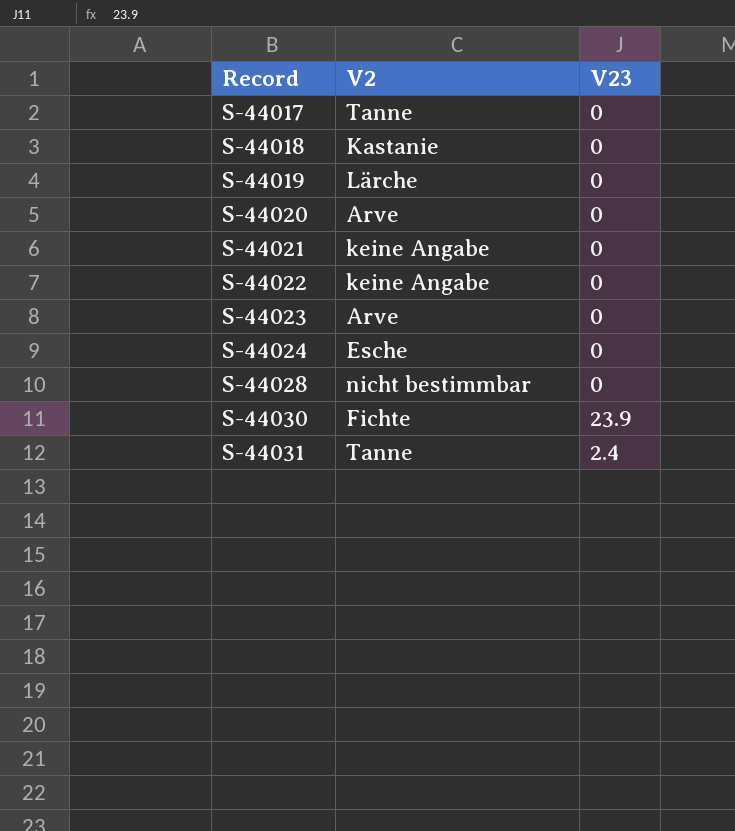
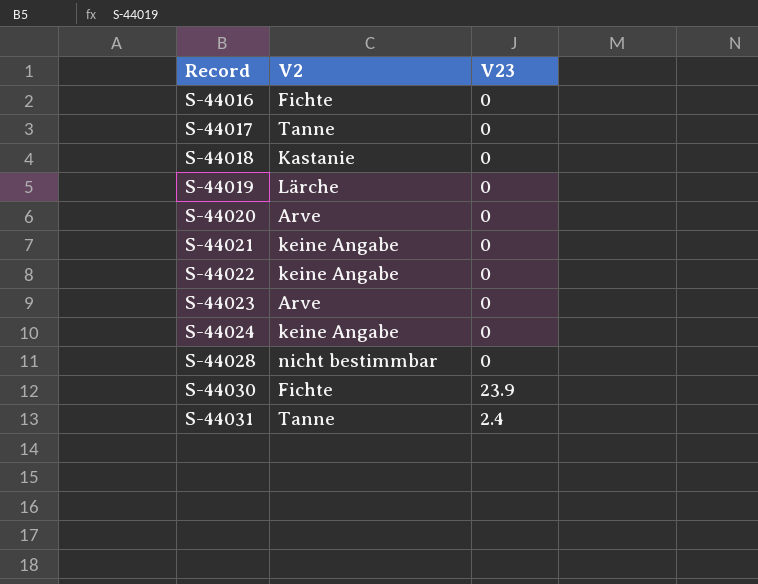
row S-44016: none -> Fichte | 0
S-44024 | V2: Esche -> keine Angabe

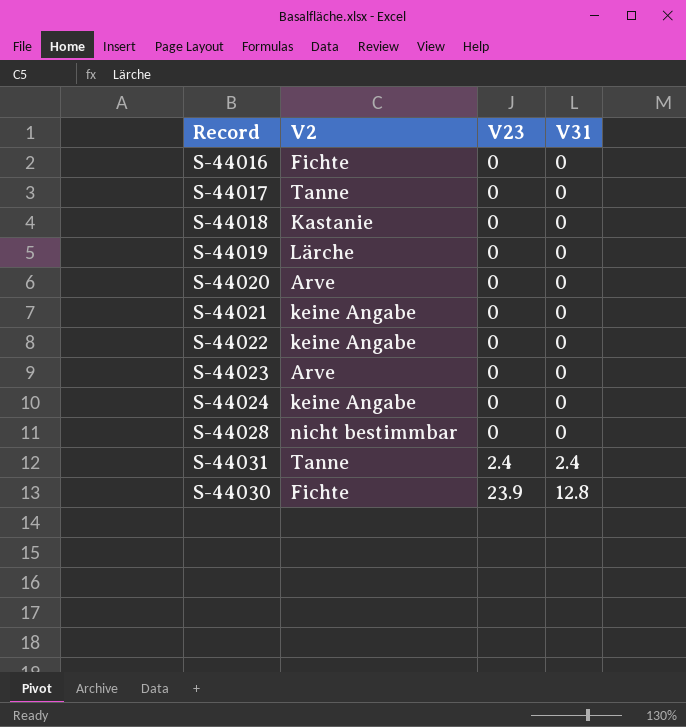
row order: Record ascending -> V23 ascending
column V31 | position: none -> 4

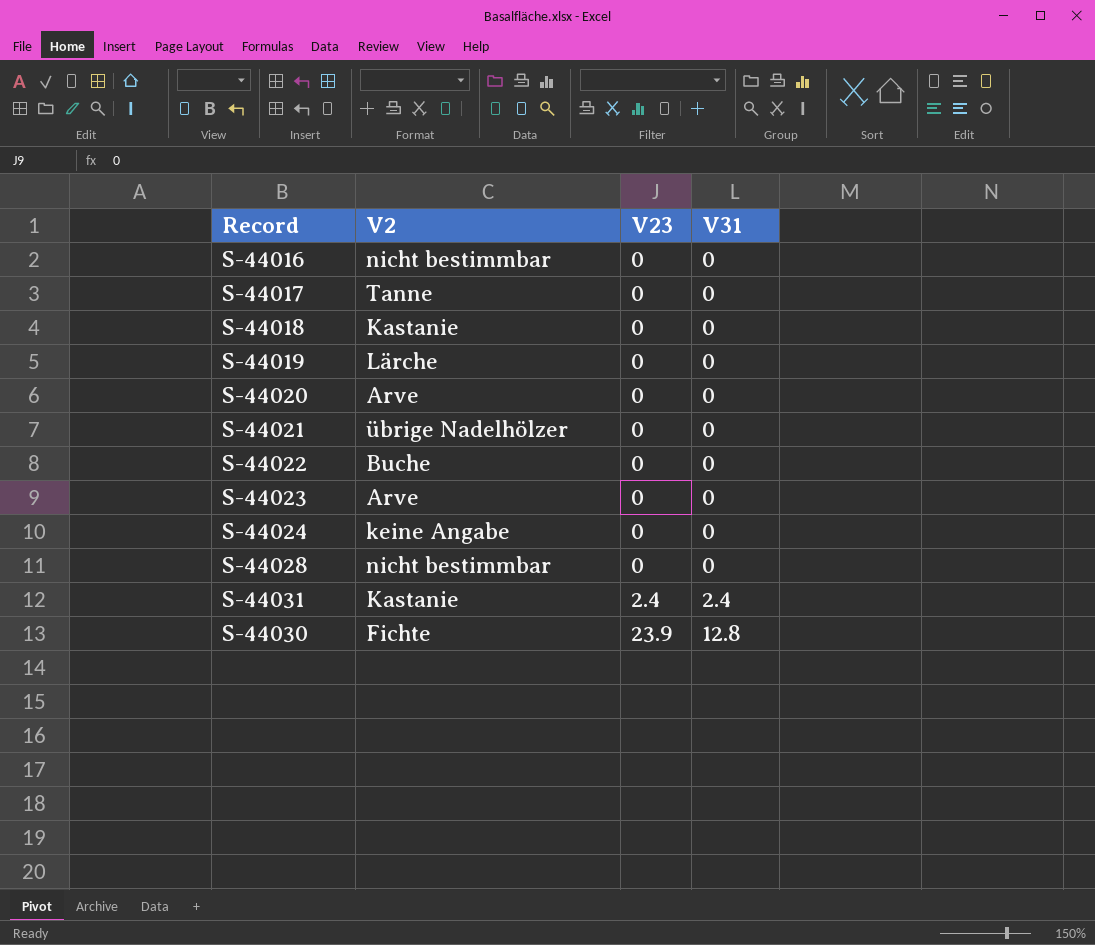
S-44016 | V2: Fichte -> nicht bestimmbar
S-44021 | V2: keine Angabe -> übrige Nadelhölzer
S-44022 | V2: keine Angabe -> Buche
S-44031 | V2: Tanne -> Kastanie

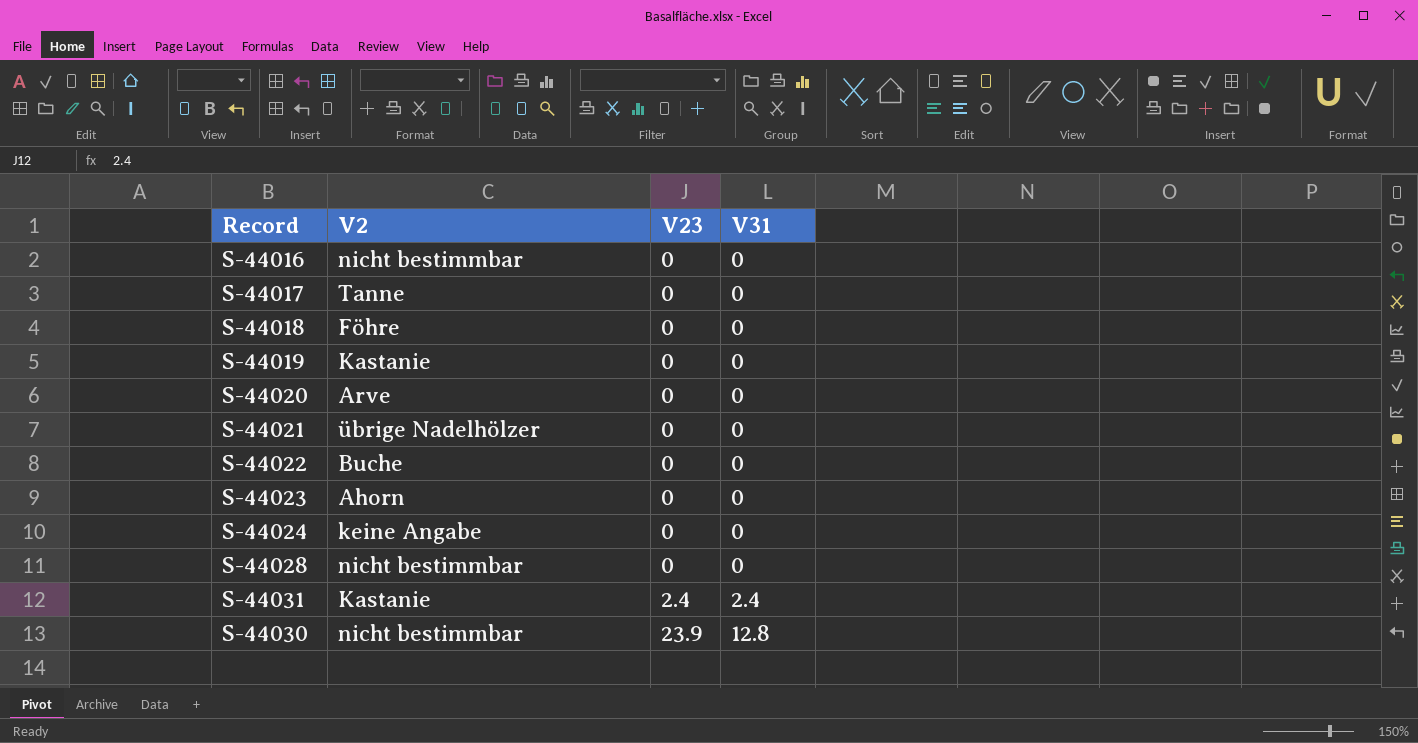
S-44018 | V2: Kastanie -> Föhre
S-44019 | V2: Lärche -> Kastanie
S-44023 | V2: Arve -> Ahorn
S-44030 | V2: Fichte -> nicht bestimmbar

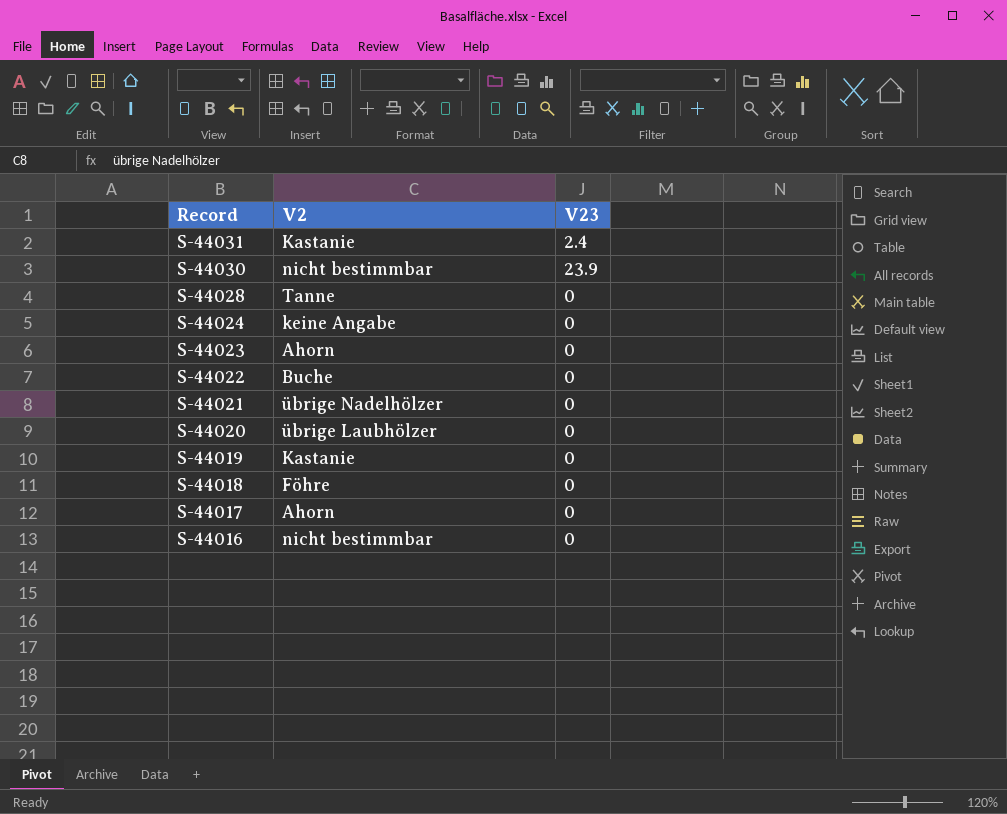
row order: V23 ascending -> Record descending
column V31 | position: 4 -> none
S-44028 | V2: nicht bestimmbar -> Tanne
S-44020 | V2: Arve -> übrige Laubhölzer
S-44017 | V2: Tanne -> Ahorn

